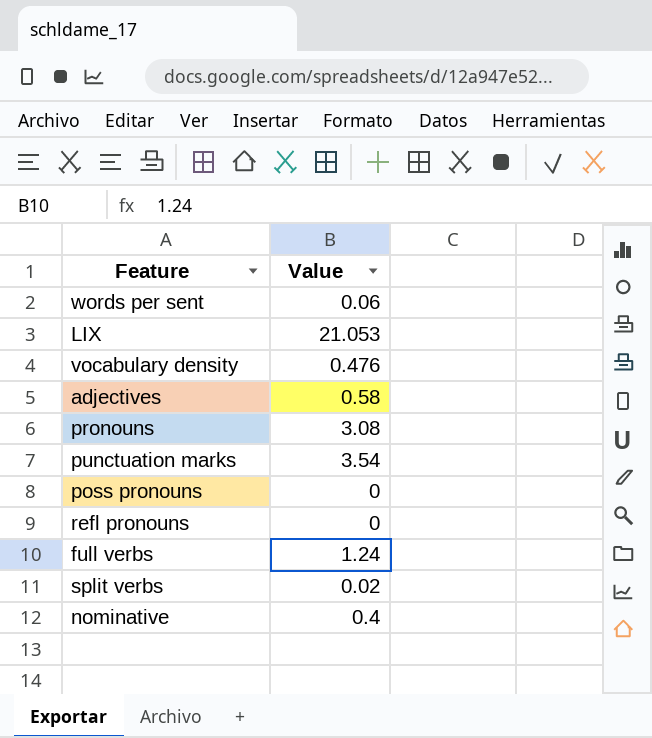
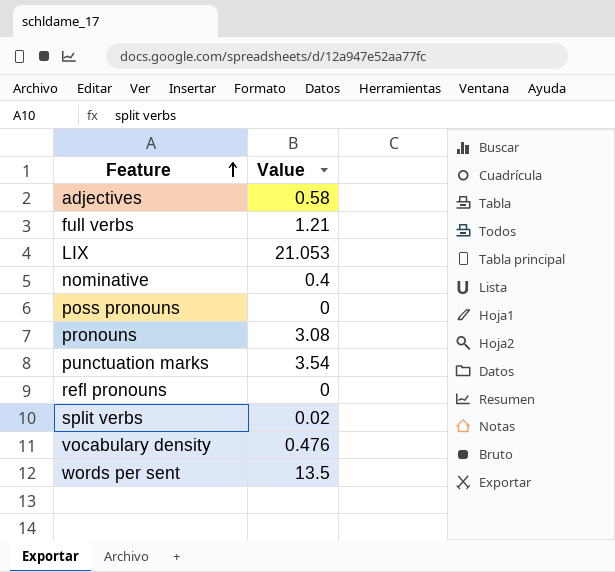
row order: none -> Feature ascending
full verbs | Value: 1.24 -> 1.21
words per sent | Value: 0.06 -> 13.5

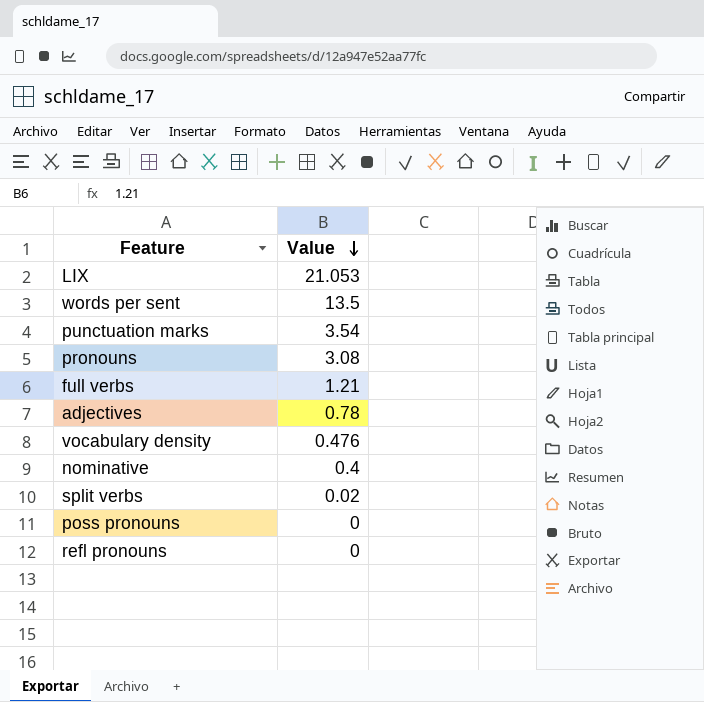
row order: Feature ascending -> Value descending
adjectives | Value: 0.58 -> 0.78

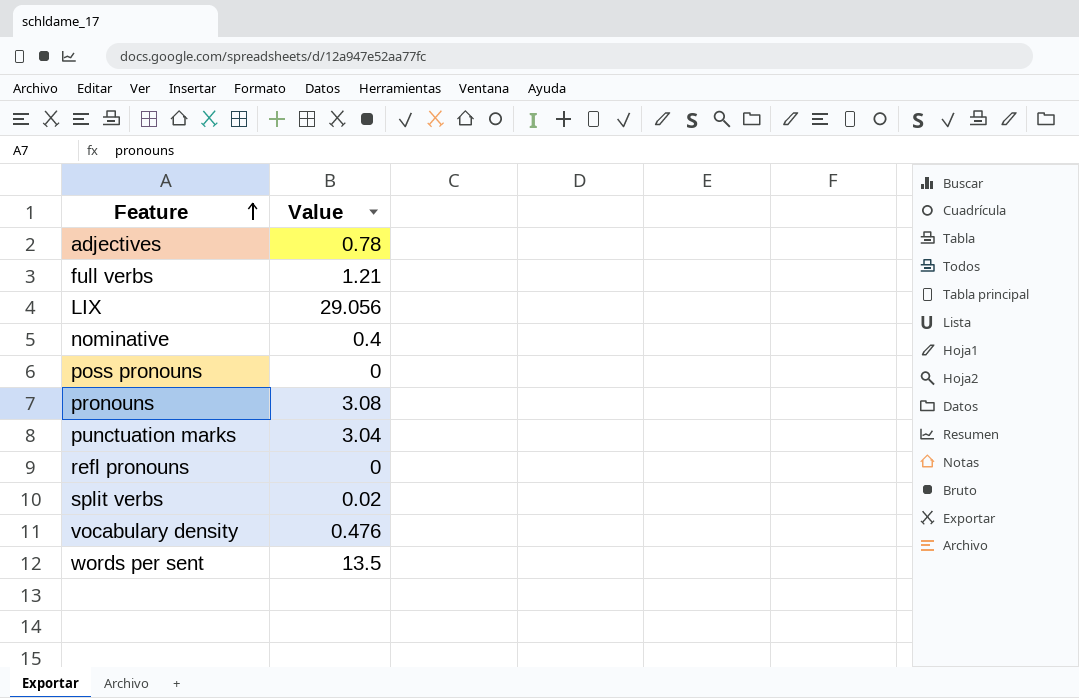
row order: Value descending -> Feature ascending
LIX | Value: 21.053 -> 29.056
punctuation marks | Value: 3.54 -> 3.04

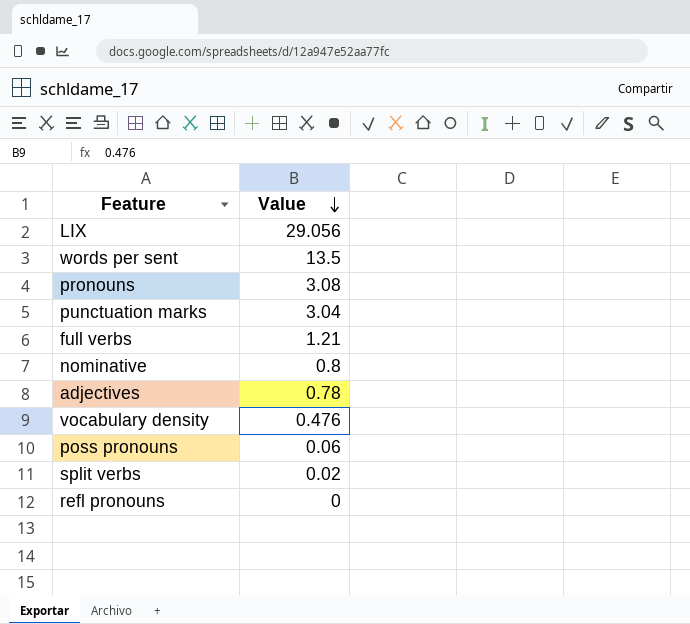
row order: Feature ascending -> Value descending
nominative | Value: 0.4 -> 0.8
poss pronouns | Value: 0 -> 0.06

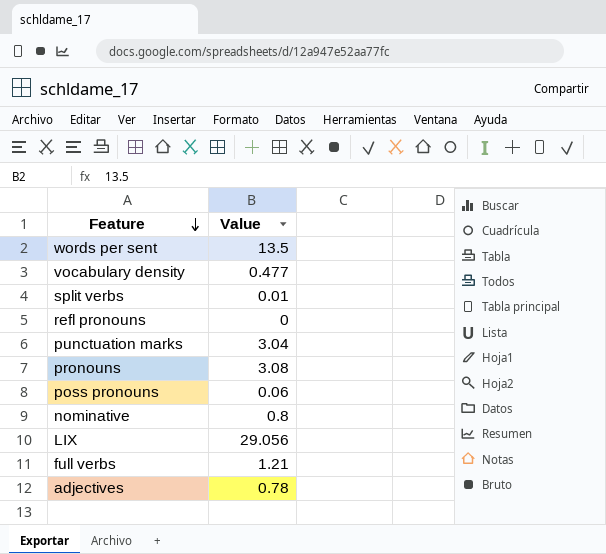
row order: Value descending -> Feature descending
vocabulary density | Value: 0.476 -> 0.477
split verbs | Value: 0.02 -> 0.01

